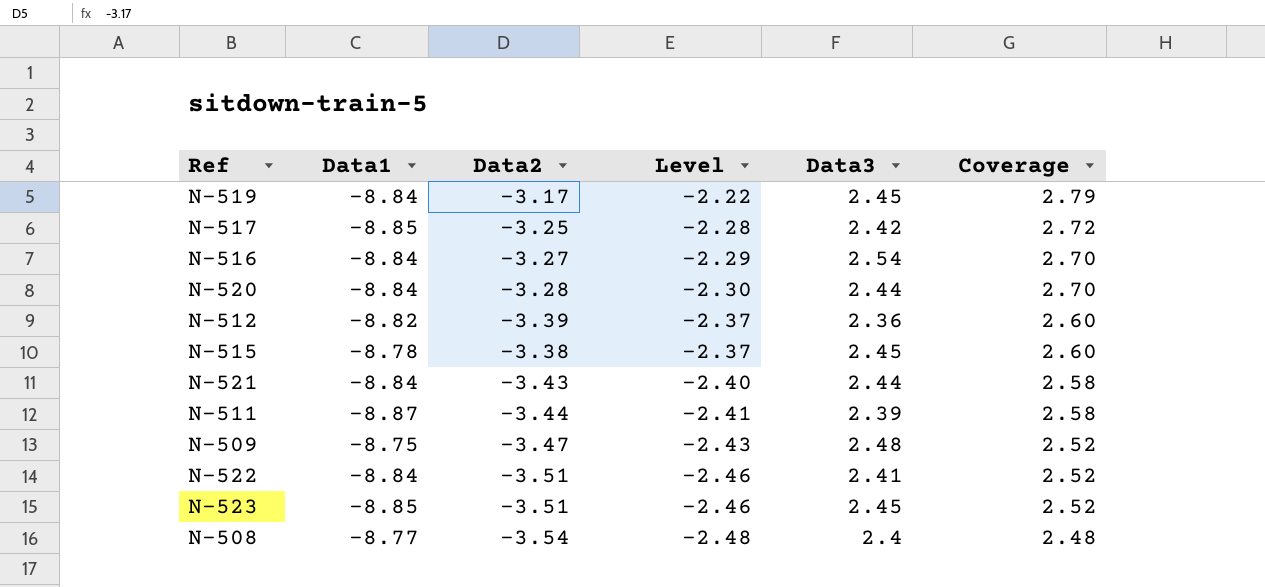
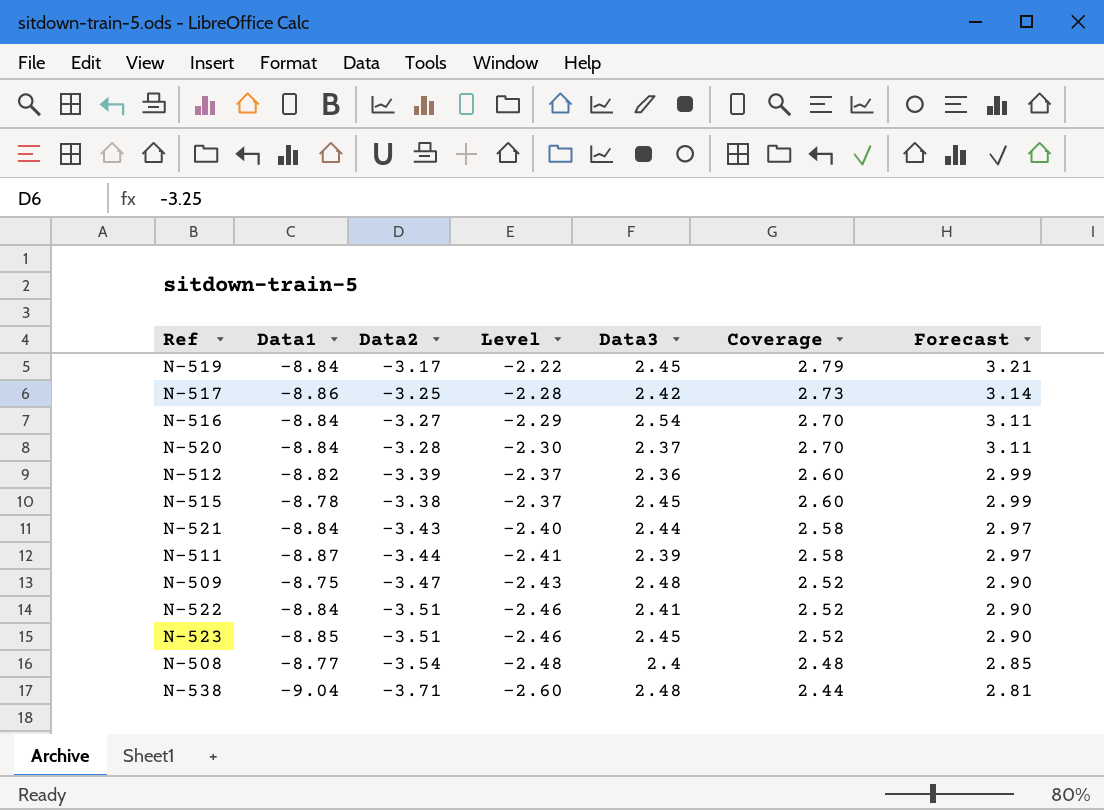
column Forecast | formula: none -> [Coverage] * 1.15
N-517 | Data1: -8.85 -> -8.86
N-517 | Coverage: 2.72 -> 2.73
N-520 | Data3: 2.44 -> 2.37
row N-538: none -> -9.04 | -3.71 | -2.60 | 2.48 | 2.44 | 2.81

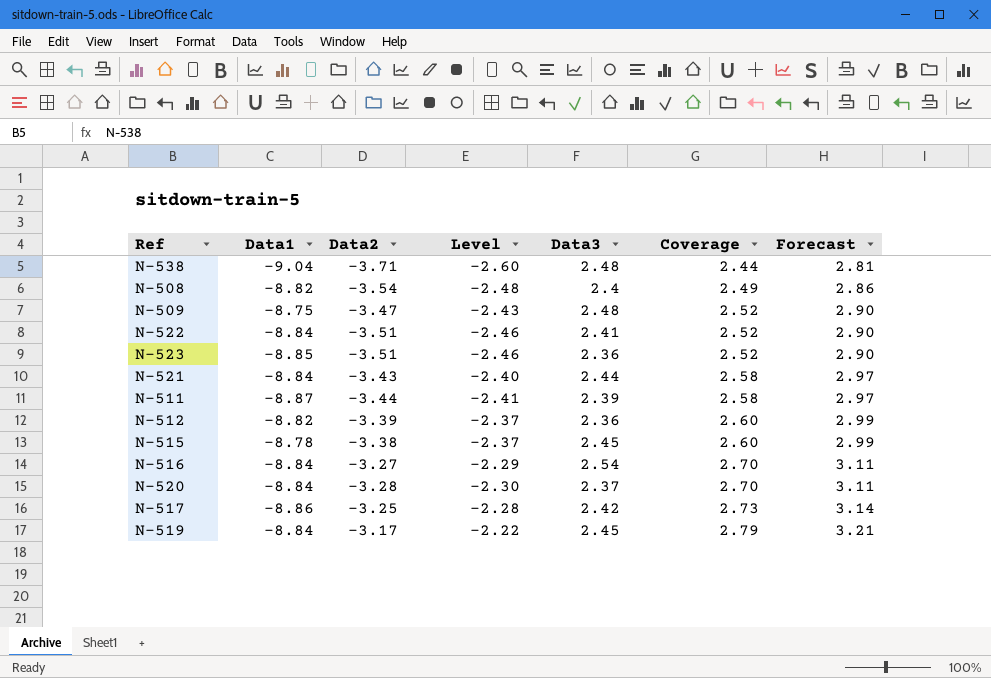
row order: Level descending -> Coverage ascending
N-508 | Data1: -8.77 -> -8.82
N-508 | Coverage: 2.48 -> 2.49
N-508 | Forecast: 2.85 -> 2.86
N-523 | Data3: 2.45 -> 2.36

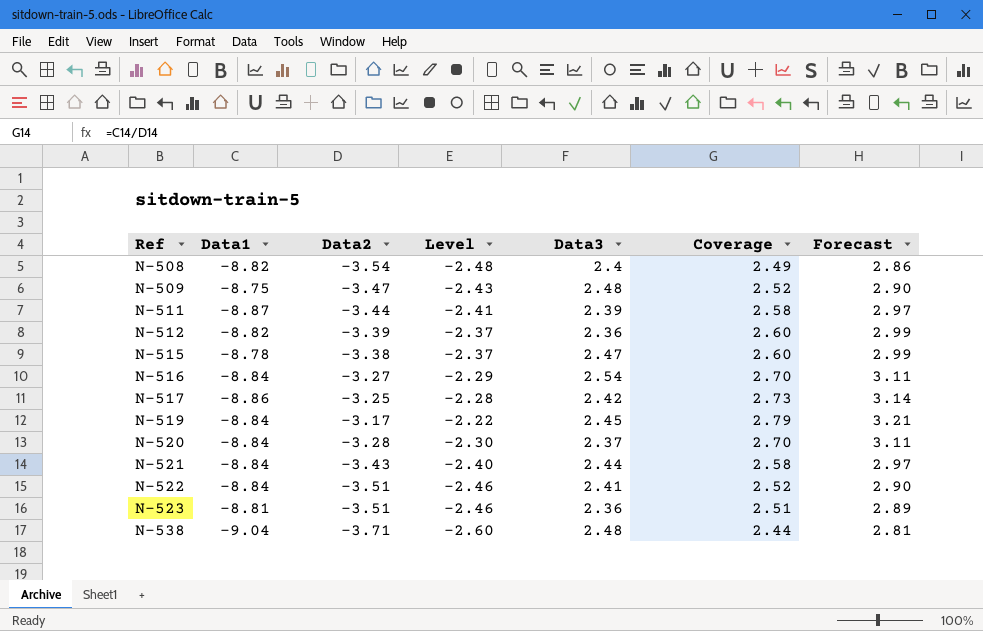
row order: Coverage ascending -> Ref ascending
N-515 | Data3: 2.45 -> 2.47
N-523 | Data1: -8.85 -> -8.81
N-523 | Coverage: 2.52 -> 2.51
N-523 | Forecast: 2.90 -> 2.89

